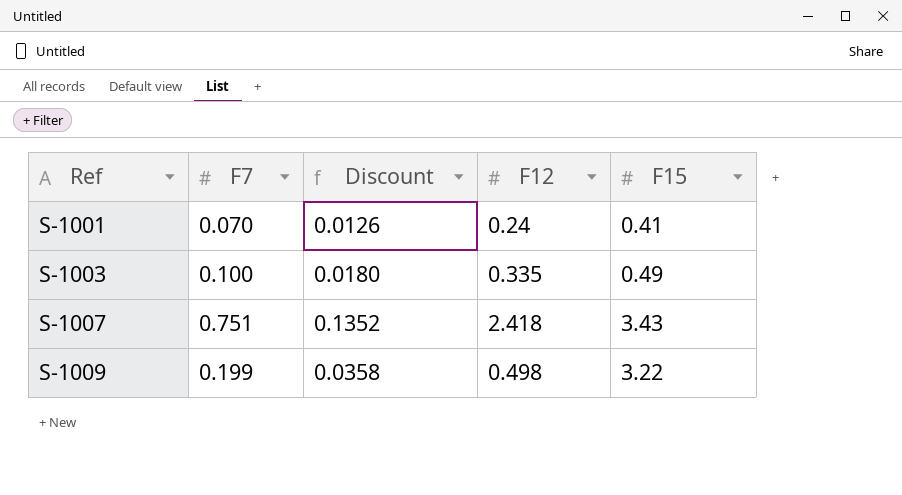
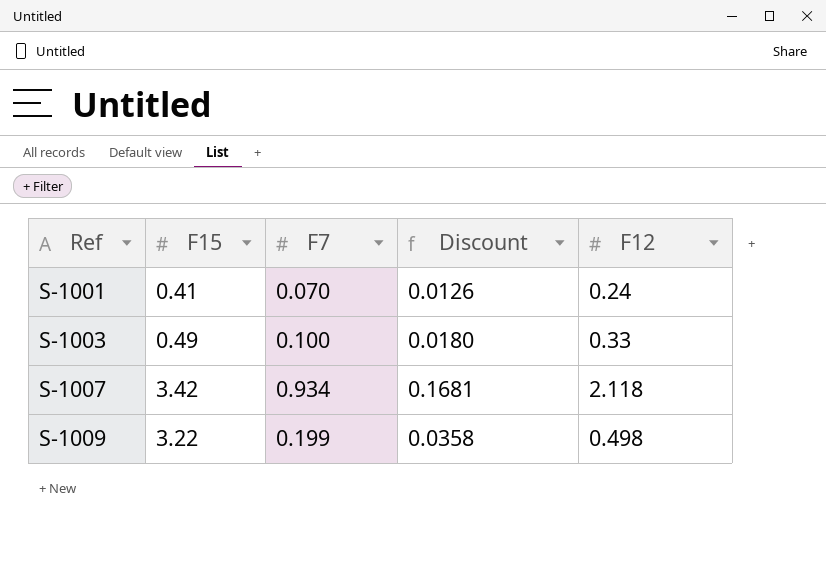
column F15 | position: 5 -> 2
S-1003 | F12: 0.335 -> 0.33
S-1007 | F15: 3.43 -> 3.42
S-1007 | F7: 0.751 -> 0.934
S-1007 | Discount: 0.1352 -> 0.1681
S-1007 | F12: 2.418 -> 2.118

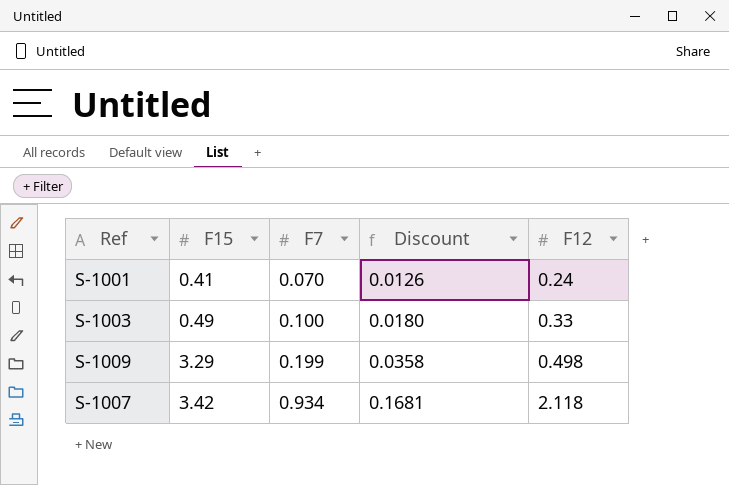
row order: Ref ascending -> F15 ascending
S-1009 | F15: 3.22 -> 3.29

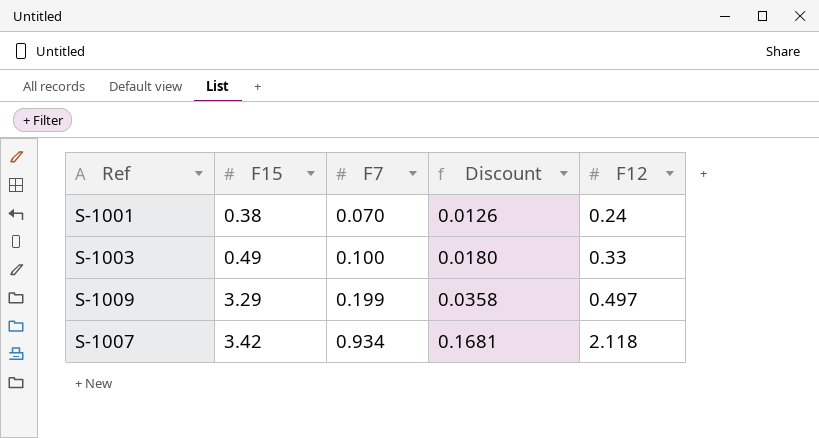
S-1001 | F15: 0.41 -> 0.38
S-1009 | F12: 0.498 -> 0.497

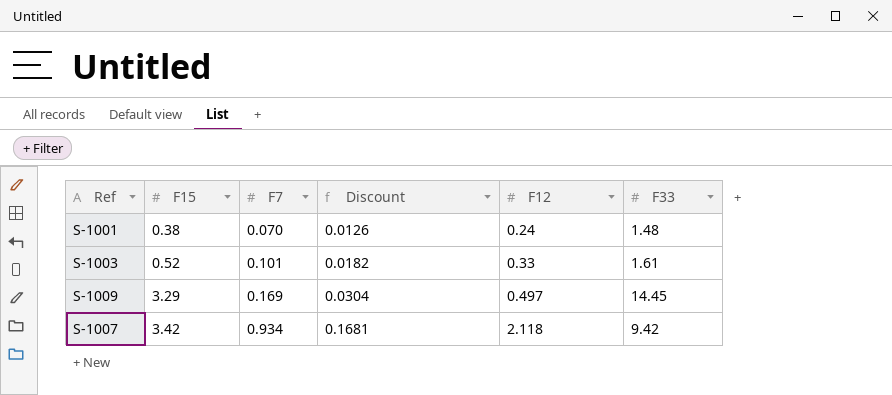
column F33 | position: none -> 6
S-1003 | F15: 0.49 -> 0.52
S-1003 | F7: 0.100 -> 0.101
S-1003 | Discount: 0.0180 -> 0.0182
S-1009 | F7: 0.199 -> 0.169
S-1009 | Discount: 0.0358 -> 0.0304

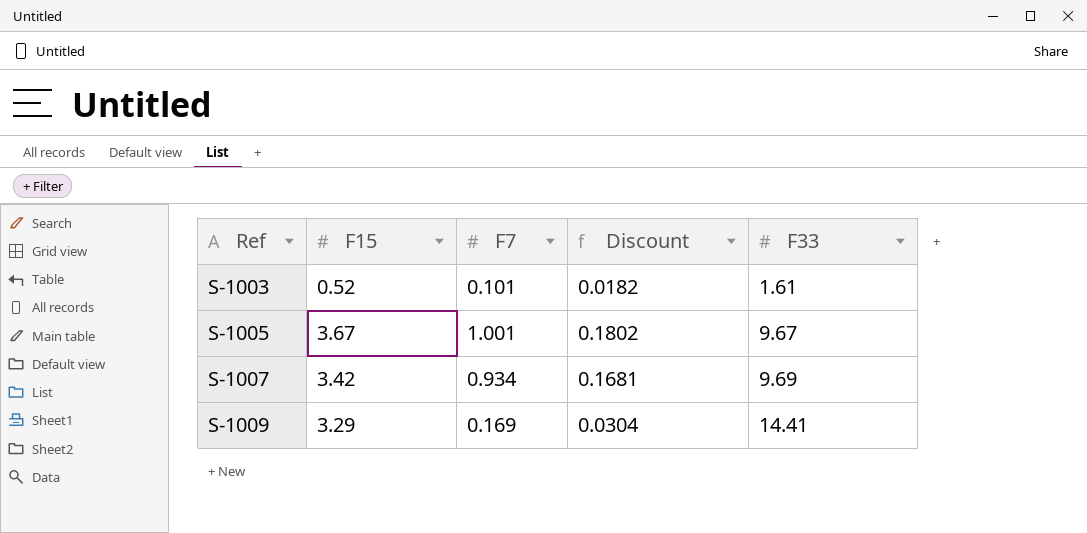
row order: F15 ascending -> Ref ascending
column F12 | position: 5 -> none
row S-1001: 0.38 | 0.070 | 0.0126 | 0.24 | 1.48 -> none
row S-1005: none -> 3.67 | 1.001 | 0.1802 | 9.67
S-1007 | F33: 9.42 -> 9.69
S-1009 | F33: 14.45 -> 14.41

